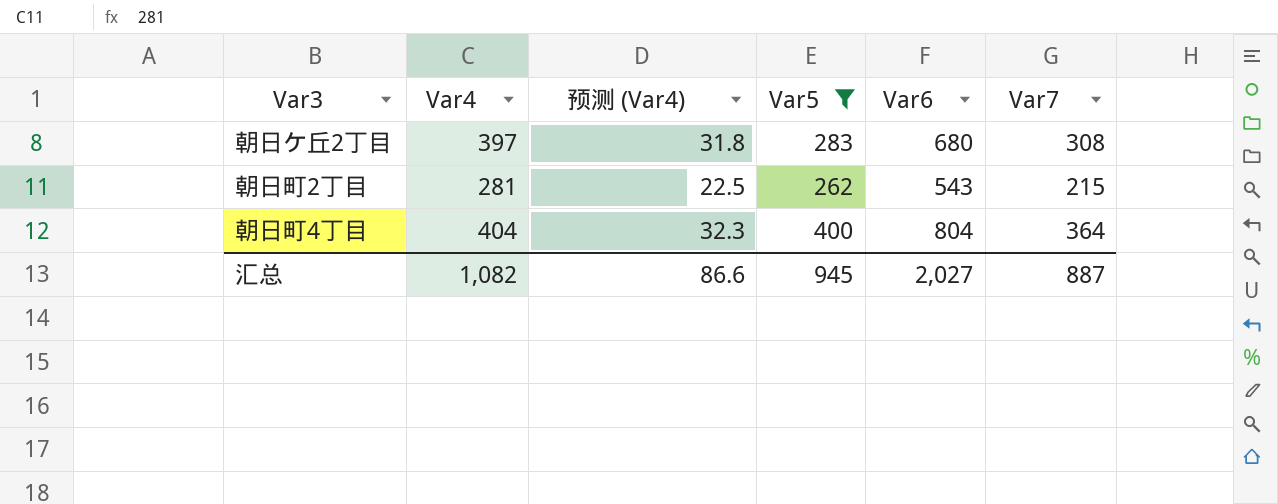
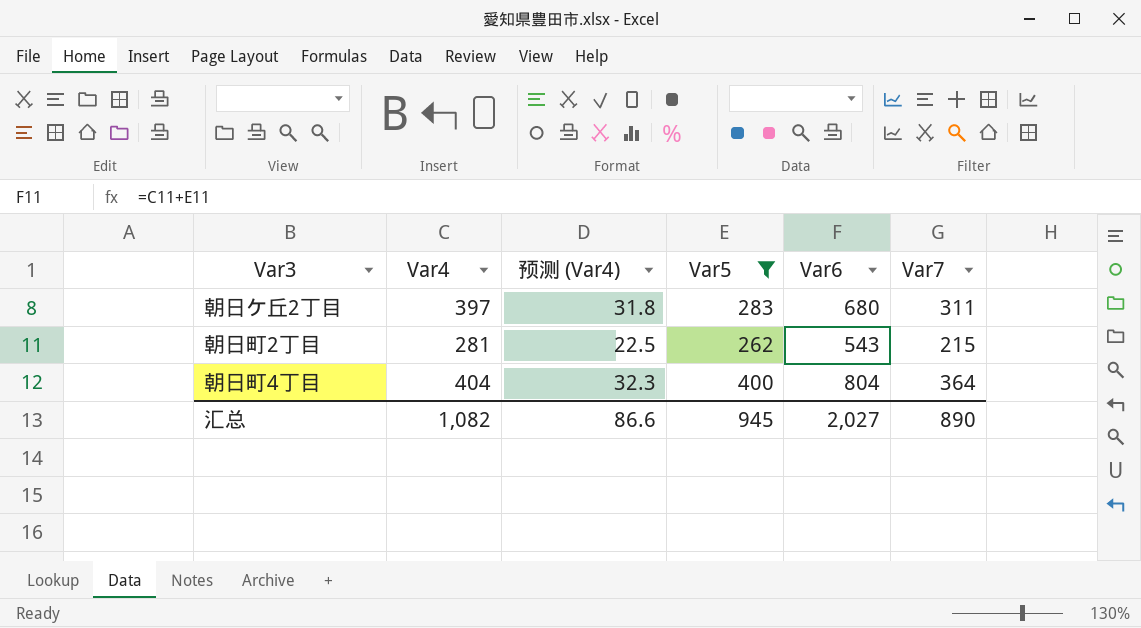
朝日ケ丘2丁目 | Var7: 308 -> 311
汇总 | Var7: 887 -> 890

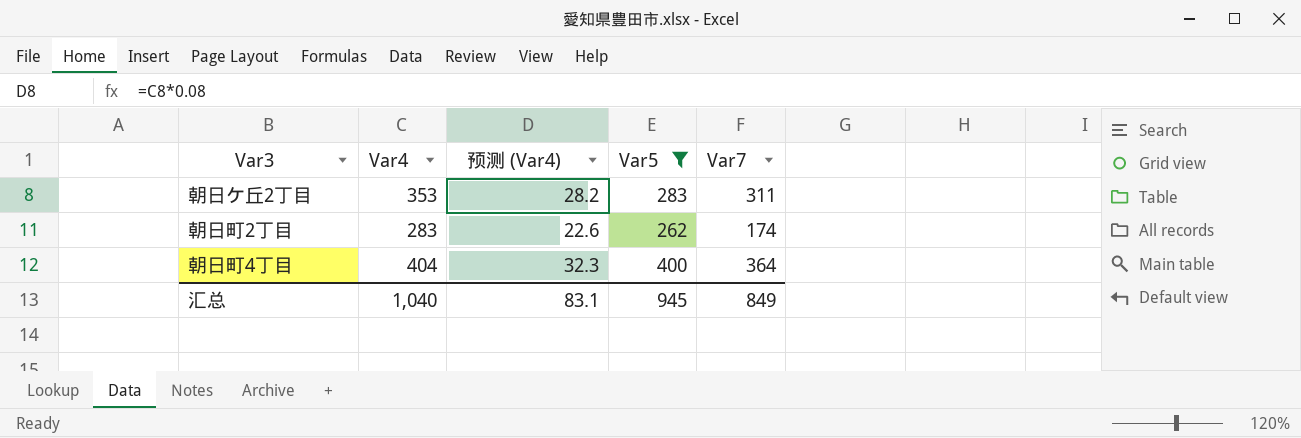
column Var6 | formula: [Var4] + [Var5] -> none
朝日ケ丘2丁目 | Var4: 397 -> 353
朝日ケ丘2丁目 | 预测 (Var4): 31.8 -> 28.2
朝日町2丁目 | Var4: 281 -> 283
朝日町2丁目 | 预测 (Var4): 22.5 -> 22.6
朝日町2丁目 | Var7: 215 -> 174
汇总 | Var4: 1,082 -> 1,040
汇总 | 预测 (Var4): 86.6 -> 83.1
汇总 | Var7: 890 -> 849

